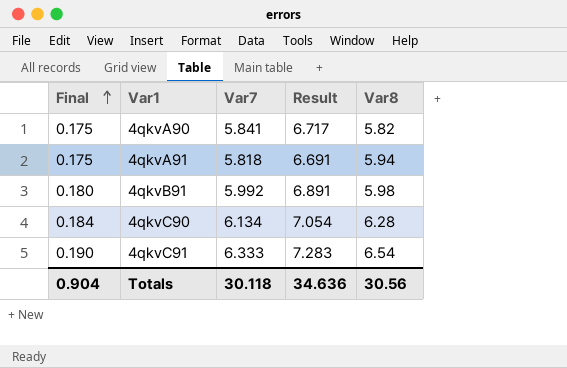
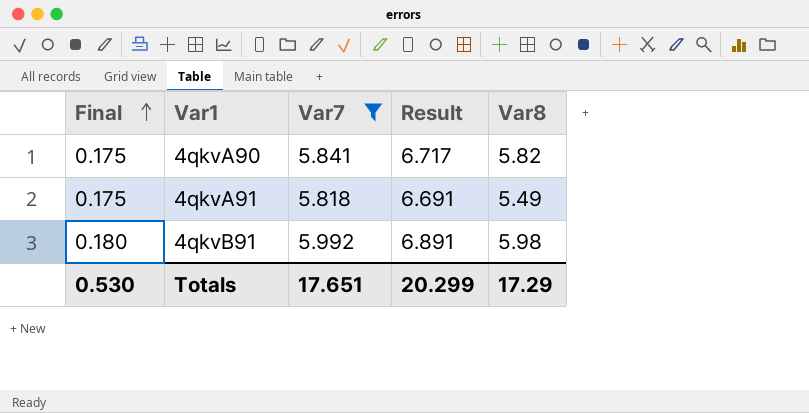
filter: none -> Var7 <= 5.992
4qkvA91 | Var8: 5.94 -> 5.49
Totals | Final: 0.904 -> 0.530
Totals | Var7: 30.118 -> 17.651
Totals | Result: 34.636 -> 20.299
Totals | Var8: 30.56 -> 17.29

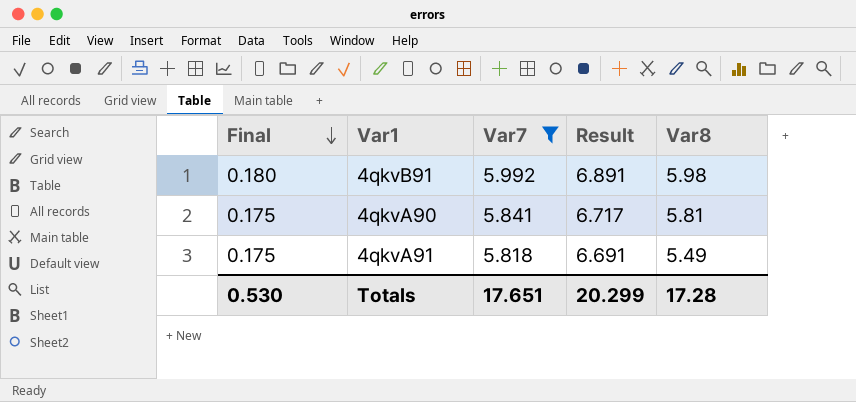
row order: Final ascending -> Final descending
4qkvA90 | Var8: 5.82 -> 5.81
Totals | Var8: 17.29 -> 17.28

